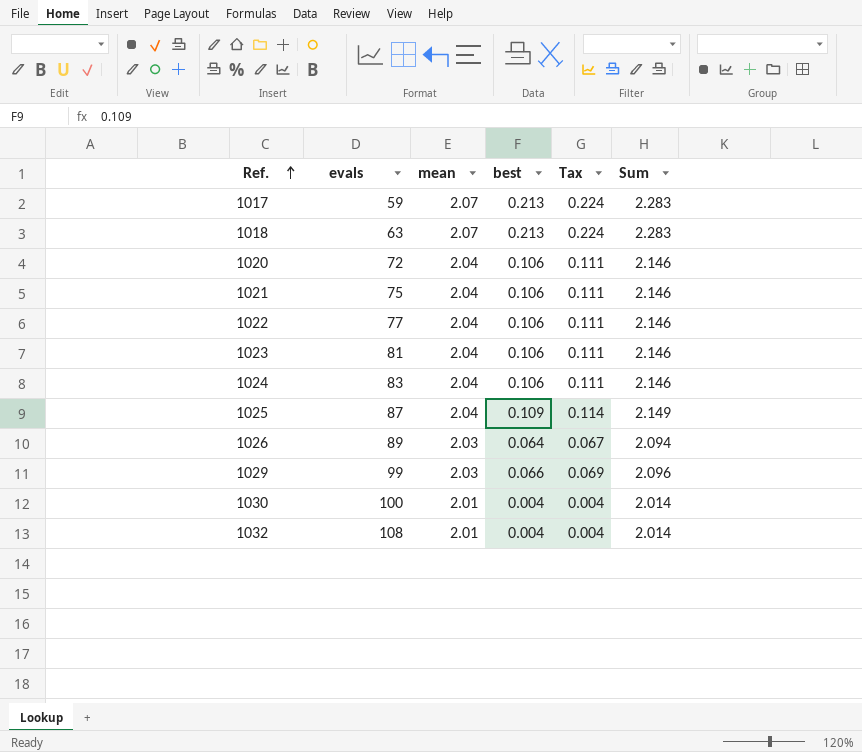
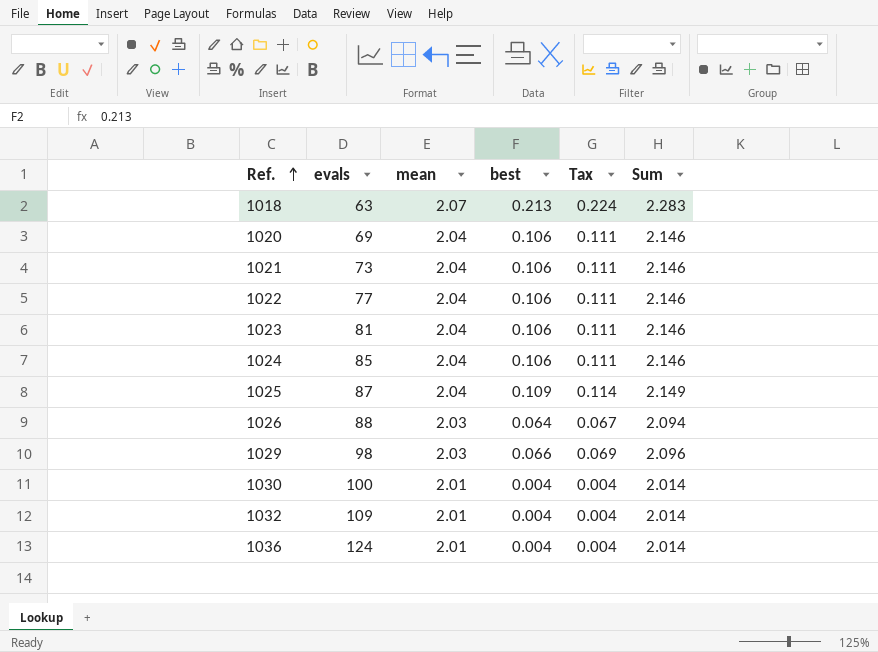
row 1017: 59 | 2.07 | 0.213 | 0.224 | 2.283 -> none
1020 | evals: 72 -> 69
1021 | evals: 75 -> 73
1024 | evals: 83 -> 85
1026 | evals: 89 -> 88
1029 | evals: 99 -> 98
1032 | evals: 108 -> 109
row 1036: none -> 124 | 2.01 | 0.004 | 0.004 | 2.014

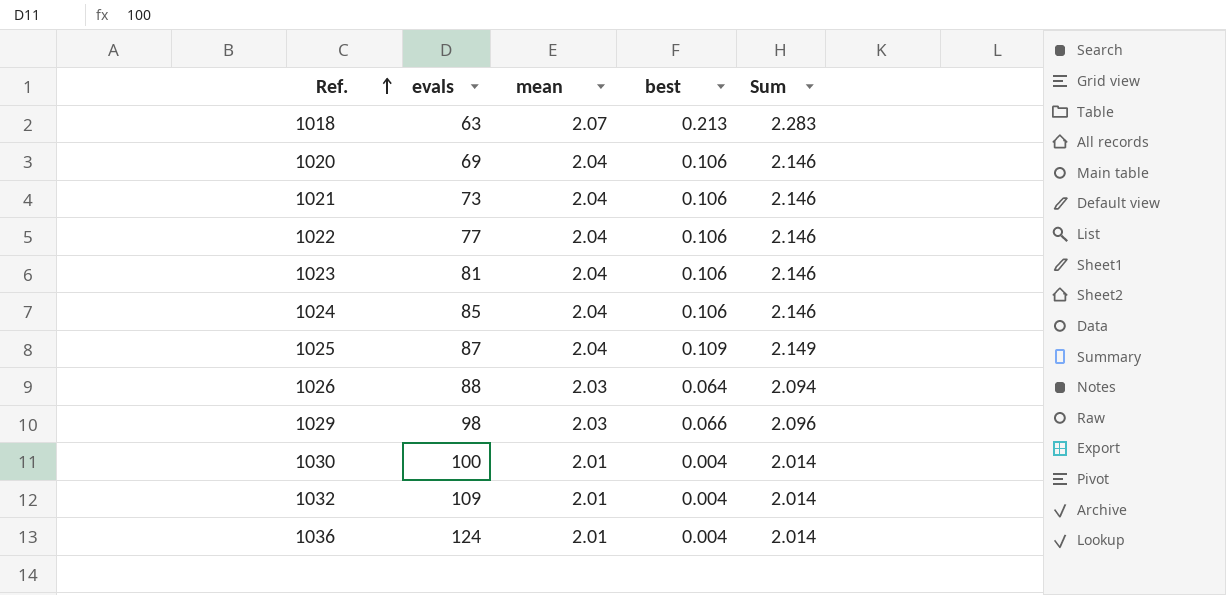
column Tax | formula: [best] * 1.05 -> none

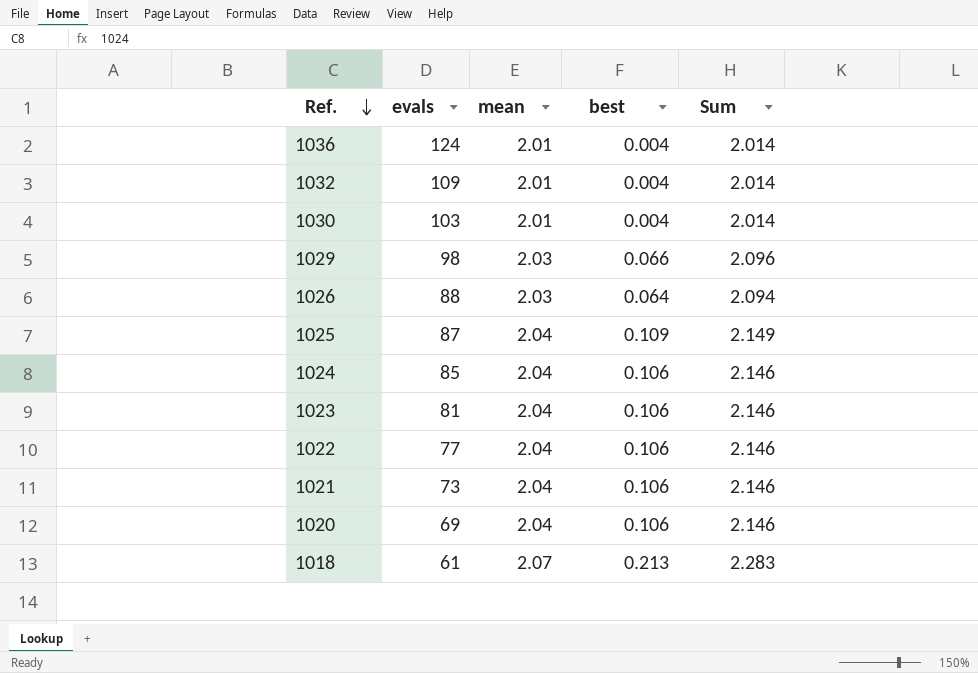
row order: Ref. ascending -> Ref. descending
1030 | evals: 100 -> 103
1018 | evals: 63 -> 61

